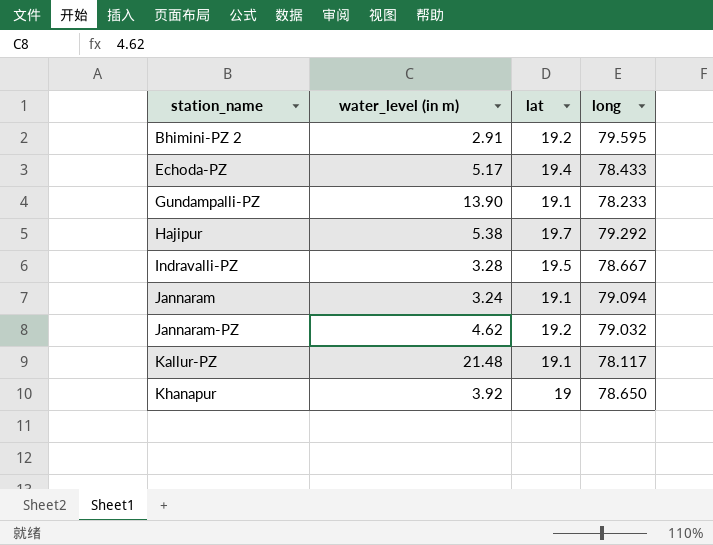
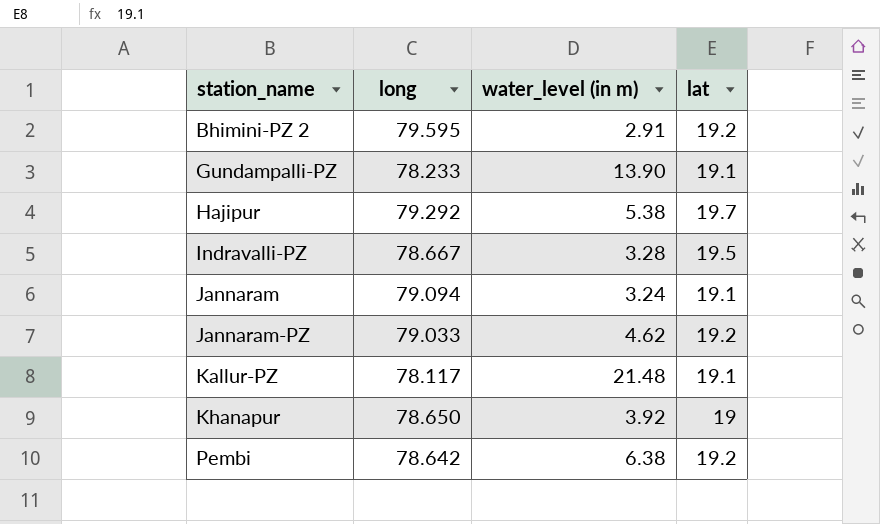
column long | position: 4 -> 2
row Echoda-PZ: 5.17 | 19.4 | 78.433 -> none
Jannaram-PZ | long: 79.032 -> 79.033
row Pembi: none -> 78.642 | 6.38 | 19.2

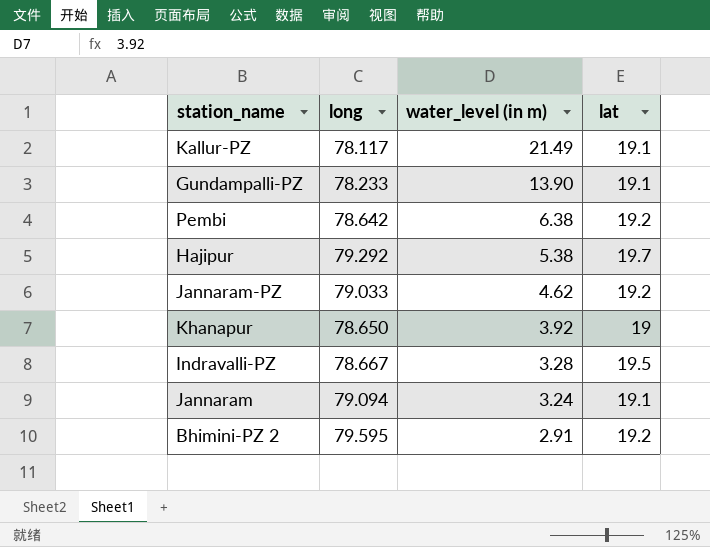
row order: station_name ascending -> water_level (in m) descending
Kallur-PZ | water_level (in m): 21.48 -> 21.49

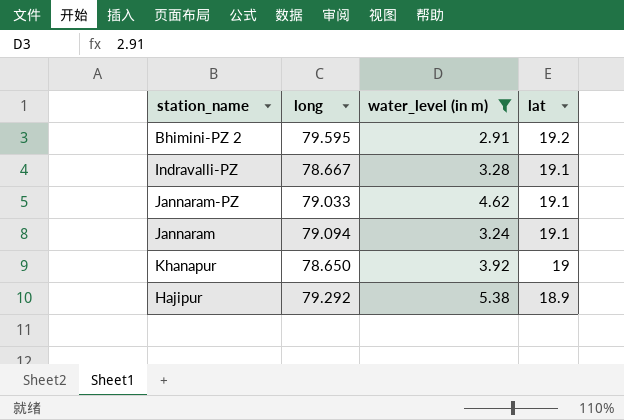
filter: none -> water_level (in m) <= 5.38
row order: water_level (in m) descending -> lat descending
Indravalli-PZ | lat: 19.5 -> 19.1
Jannaram-PZ | lat: 19.2 -> 19.1
Hajipur | lat: 19.7 -> 18.9

